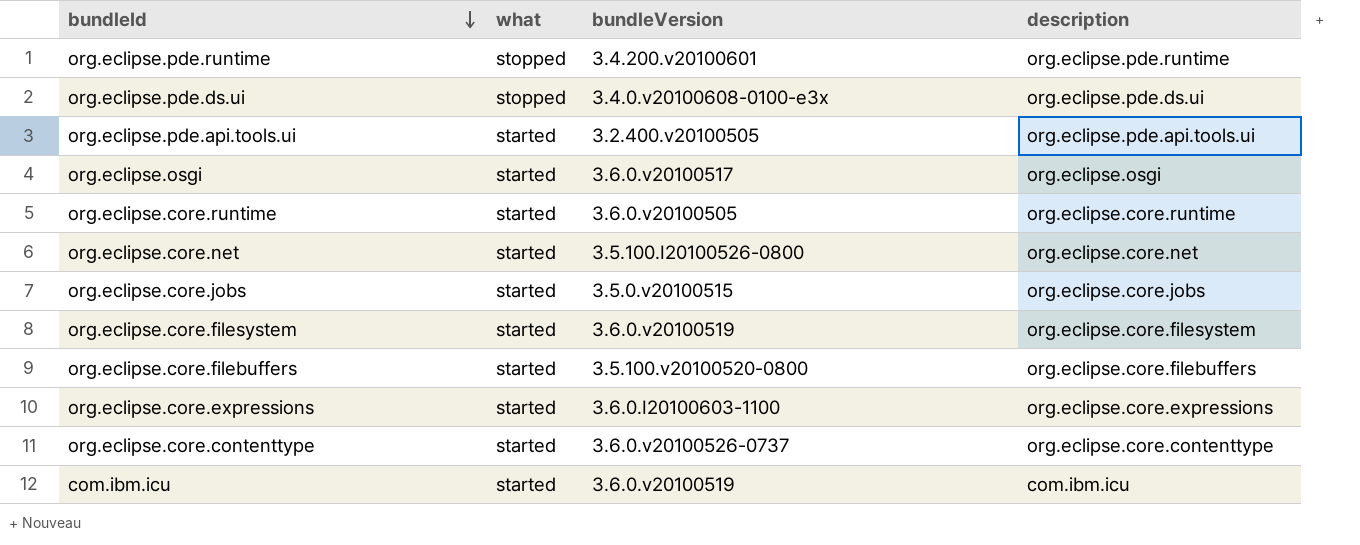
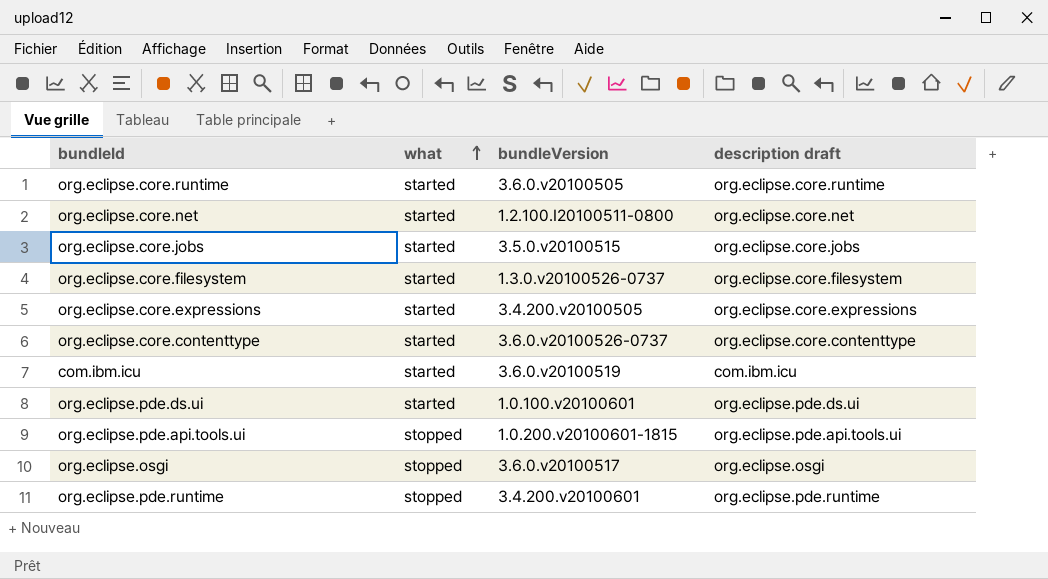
row order: bundleId descending -> what ascending
column name: description -> description draft
row org.eclipse.core.filebuffers: started | 3.5.100.v20100520-0800 | org.eclipse.core.filebuffers -> none
org.eclipse.core.net | bundleVersion: 3.5.100.I20100526-0800 -> 1.2.100.I20100511-0800
org.eclipse.core.filesystem | bundleVersion: 3.6.0.v20100519 -> 1.3.0.v20100526-0737
org.eclipse.core.expressions | bundleVersion: 3.6.0.I20100603-1100 -> 3.4.200.v20100505
org.eclipse.pde.ds.ui | what: stopped -> started
org.eclipse.pde.ds.ui | bundleVersion: 3.4.0.v20100608-0100-e3x -> 1.0.100.v20100601
org.eclipse.pde.api.tools.ui | what: started -> stopped
org.eclipse.pde.api.tools.ui | bundleVersion: 3.2.400.v20100505 -> 1.0.200.v20100601-1815
org.eclipse.osgi | what: started -> stopped

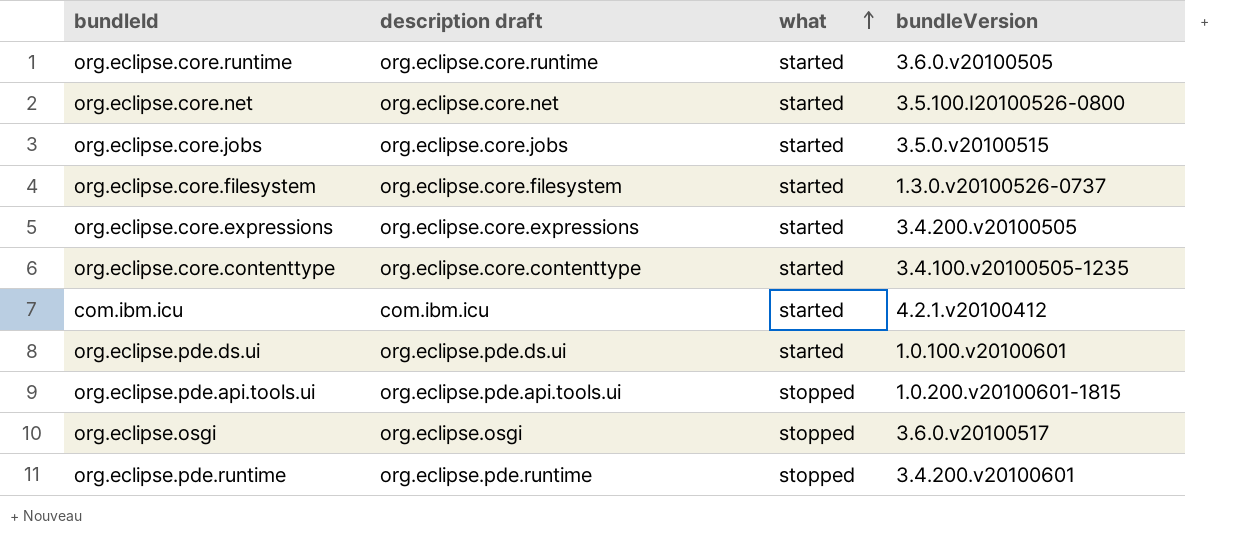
column description draft | position: 4 -> 2
org.eclipse.core.net | bundleVersion: 1.2.100.I20100511-0800 -> 3.5.100.I20100526-0800
org.eclipse.core.contenttype | bundleVersion: 3.6.0.v20100526-0737 -> 3.4.100.v20100505-1235
com.ibm.icu | bundleVersion: 3.6.0.v20100519 -> 4.2.1.v20100412

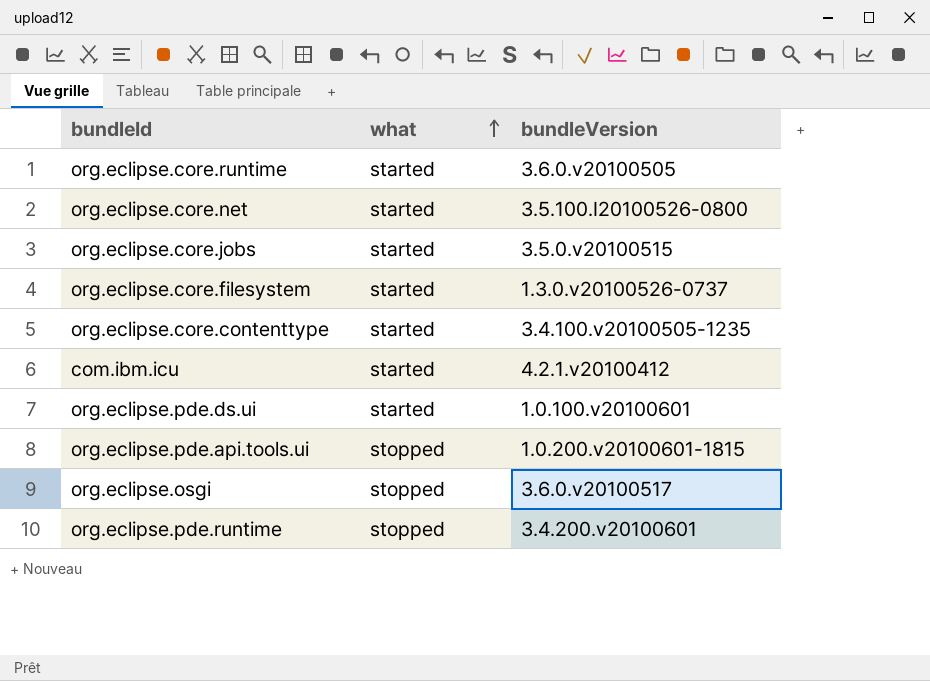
column description draft | position: 2 -> none
row org.eclipse.core.expressions: org.eclipse.core.expressions | started | 3.4.200.v20100505 -> none

